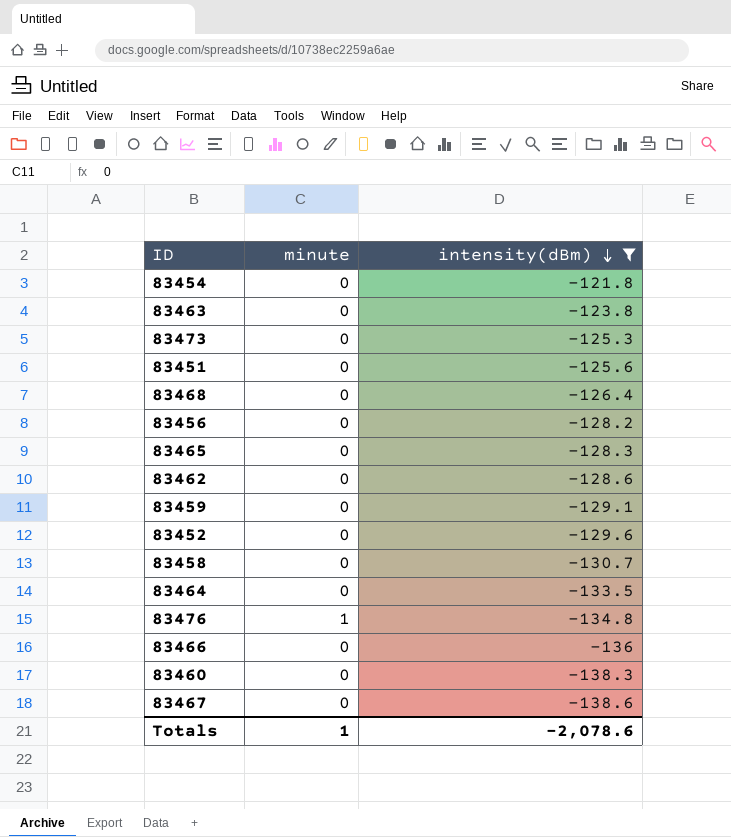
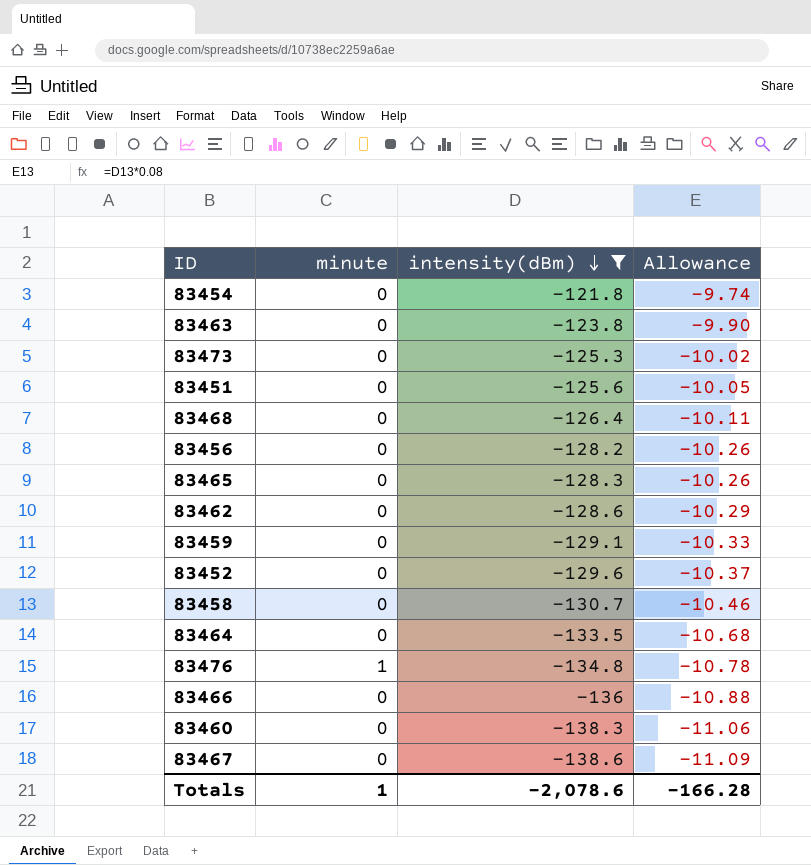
column Allowance | formula: none -> [intensity(dBm)] * 0.08

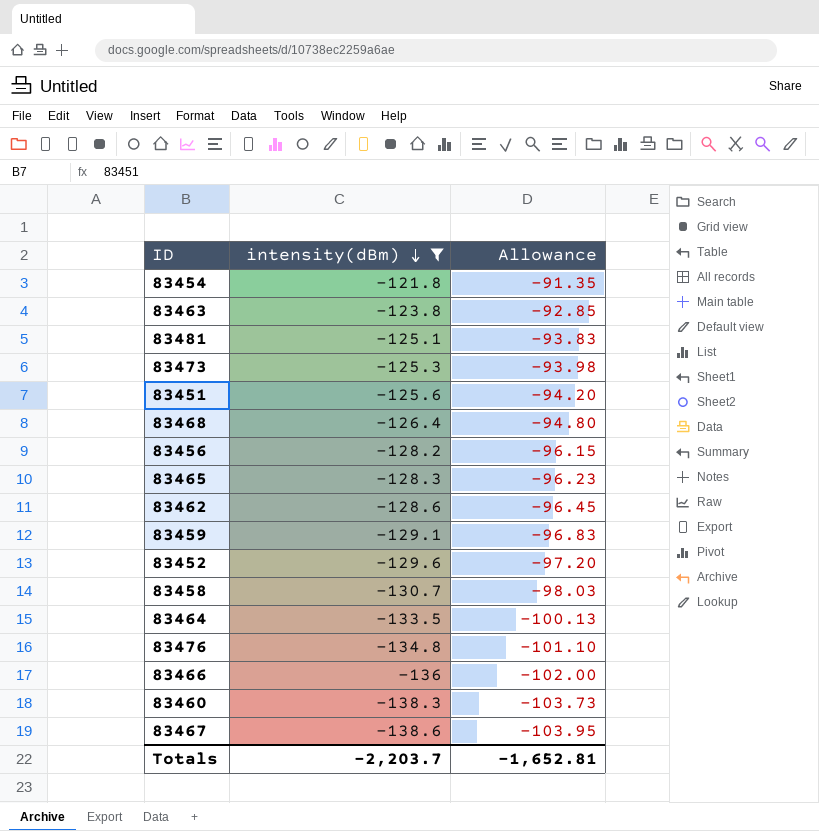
column minute | position: 2 -> none
column Allowance | formula: [intensity(dBm)] * 0.08 -> [intensity(dBm)] * 0.75
row 83481: none -> -125.1 | -93.83
Totals | intensity(dBm): -2,078.6 -> -2,203.7
Totals | Allowance: -166.28 -> -1,652.81

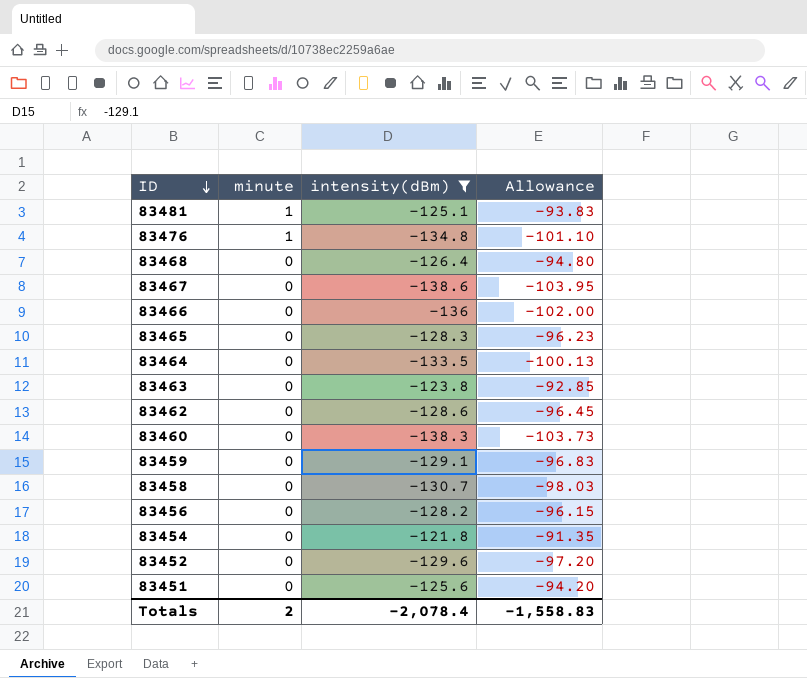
row order: intensity(dBm) descending -> ID descending
column minute | position: none -> 2
row 83473: -125.3 | -93.98 -> none
Totals | intensity(dBm): -2,203.7 -> -2,078.4
Totals | Allowance: -1,652.81 -> -1,558.83

